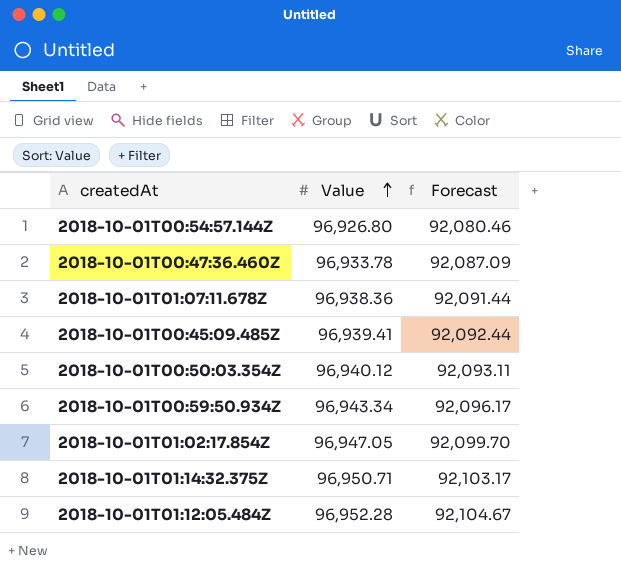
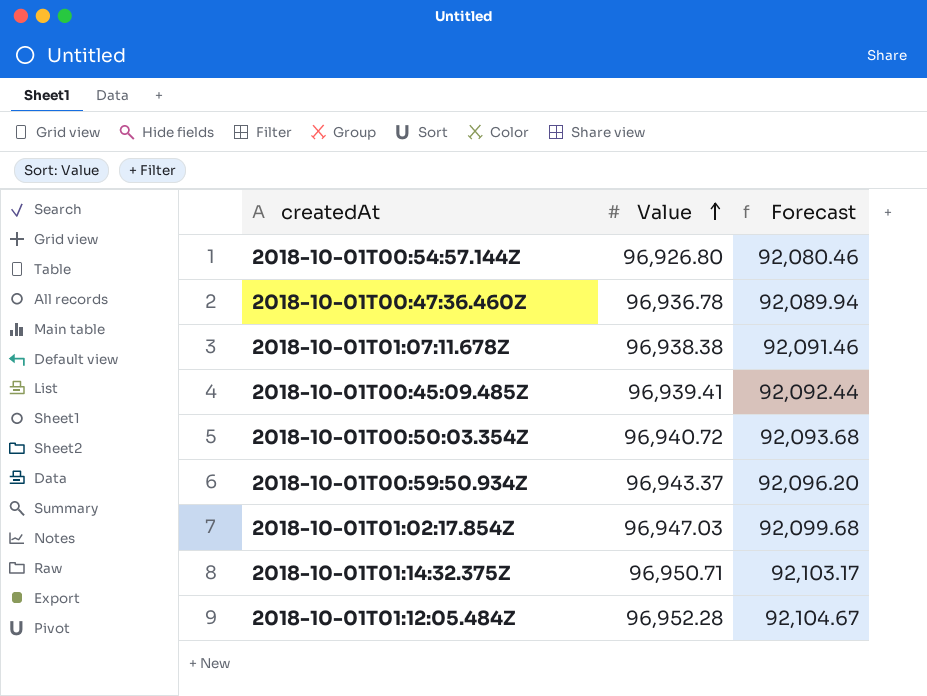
2018-10-01T00:47:36.460Z | Value: 96,933.78 -> 96,936.78
2018-10-01T00:47:36.460Z | Forecast: 92,087.09 -> 92,089.94
2018-10-01T01:07:11.678Z | Value: 96,938.36 -> 96,938.38
2018-10-01T01:07:11.678Z | Forecast: 92,091.44 -> 92,091.46
2018-10-01T00:50:03.354Z | Value: 96,940.12 -> 96,940.72
2018-10-01T00:50:03.354Z | Forecast: 92,093.11 -> 92,093.68
2018-10-01T00:59:50.934Z | Value: 96,943.34 -> 96,943.37
2018-10-01T00:59:50.934Z | Forecast: 92,096.17 -> 92,096.20
2018-10-01T01:02:17.854Z | Value: 96,947.05 -> 96,947.03
2018-10-01T01:02:17.854Z | Forecast: 92,099.70 -> 92,099.68

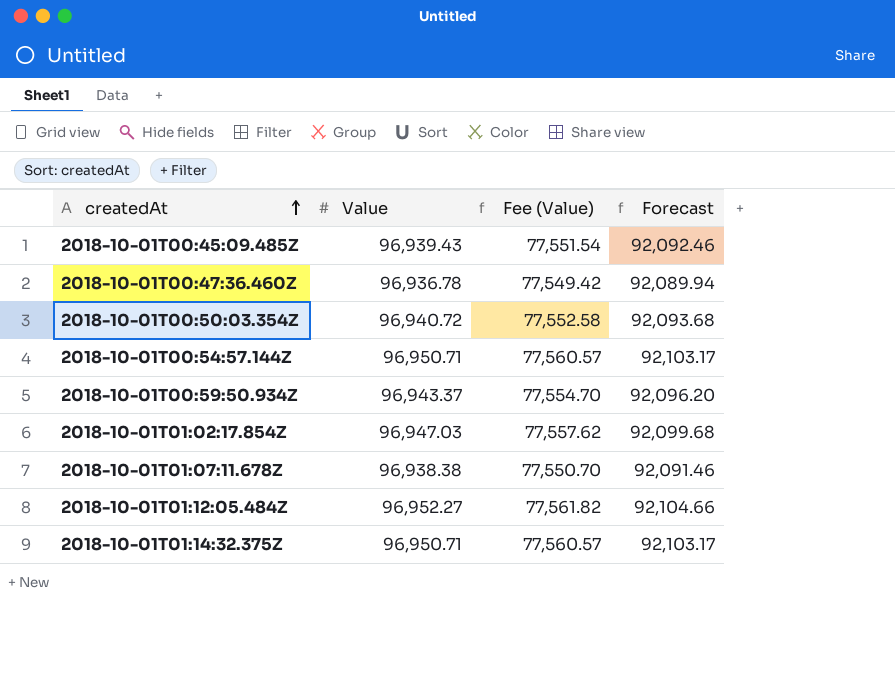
row order: Value ascending -> createdAt ascending
column Fee (Value) | formula: none -> [Value] * 0.8
2018-10-01T00:45:09.485Z | Value: 96,939.41 -> 96,939.43
2018-10-01T00:45:09.485Z | Forecast: 92,092.44 -> 92,092.46
2018-10-01T00:54:57.144Z | Value: 96,926.80 -> 96,950.71
2018-10-01T00:54:57.144Z | Forecast: 92,080.46 -> 92,103.17
2018-10-01T01:12:05.484Z | Value: 96,952.28 -> 96,952.27
2018-10-01T01:12:05.484Z | Forecast: 92,104.67 -> 92,104.66

